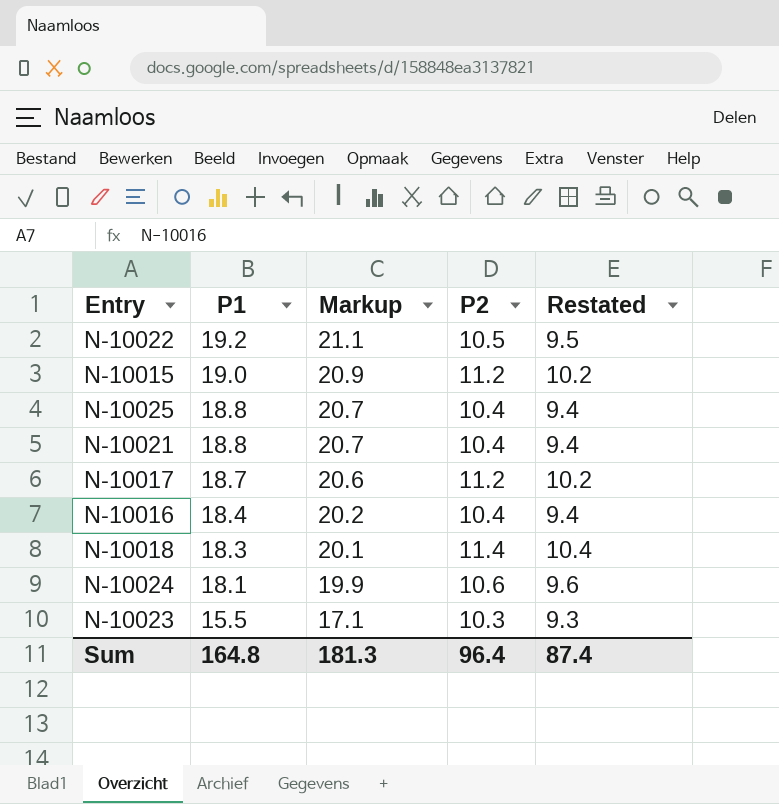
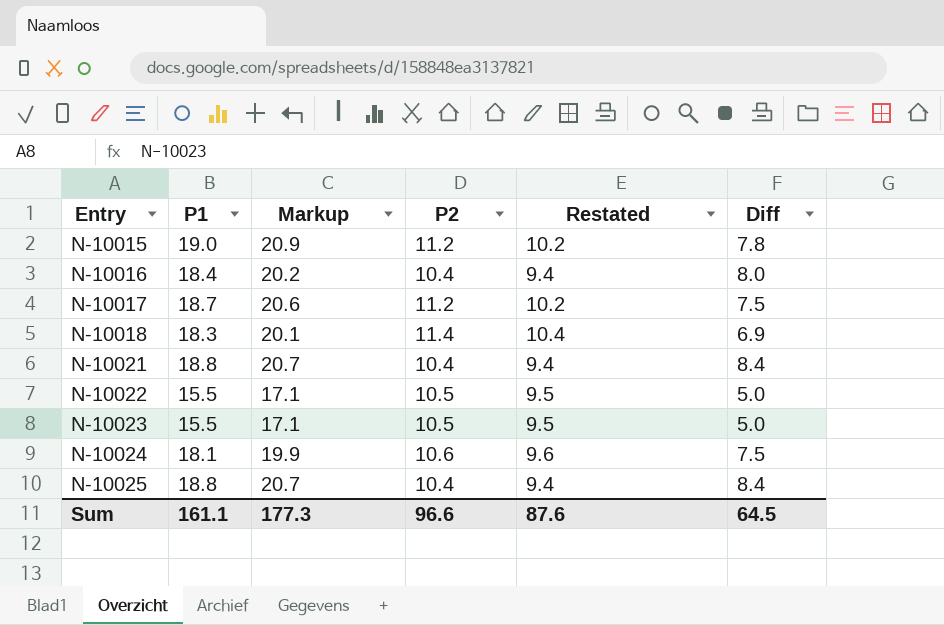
row order: P1 descending -> Entry ascending
column Diff | formula: none -> [P1] - [P2]
N-10022 | P1: 19.2 -> 15.5
N-10022 | Markup: 21.1 -> 17.1
N-10023 | P2: 10.3 -> 10.5
N-10023 | Restated: 9.3 -> 9.5
Sum | P1: 164.8 -> 161.1
Sum | Markup: 181.3 -> 177.3
Sum | P2: 96.4 -> 96.6
Sum | Restated: 87.4 -> 87.6

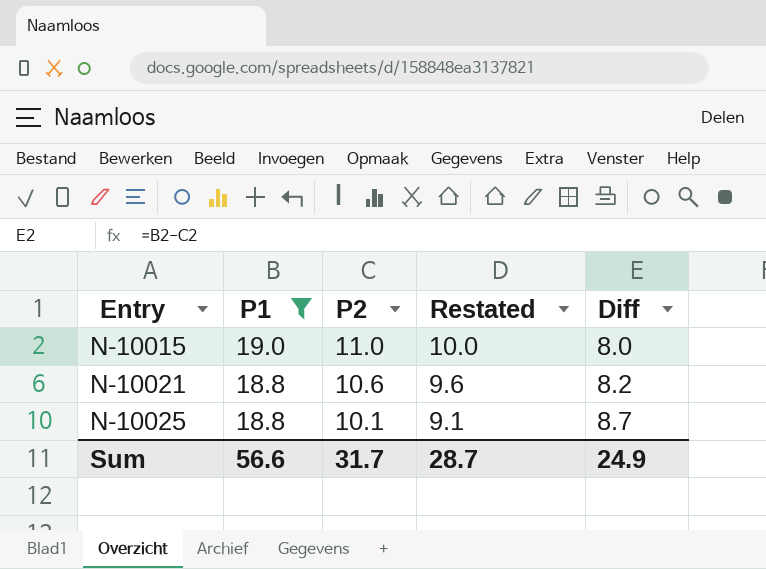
filter: none -> P1 >= 18.8
column Markup | formula: [P1] * 1.1 -> none
N-10015 | P2: 11.2 -> 11.0
N-10015 | Restated: 10.2 -> 10.0
N-10015 | Diff: 7.8 -> 8.0
N-10021 | P2: 10.4 -> 10.6
N-10021 | Restated: 9.4 -> 9.6
N-10021 | Diff: 8.4 -> 8.2
N-10025 | P2: 10.4 -> 10.1
N-10025 | Restated: 9.4 -> 9.1
N-10025 | Diff: 8.4 -> 8.7
Sum | P1: 161.1 -> 56.6
Sum | P2: 96.6 -> 31.7
Sum | Restated: 87.6 -> 28.7
Sum | Diff: 64.5 -> 24.9

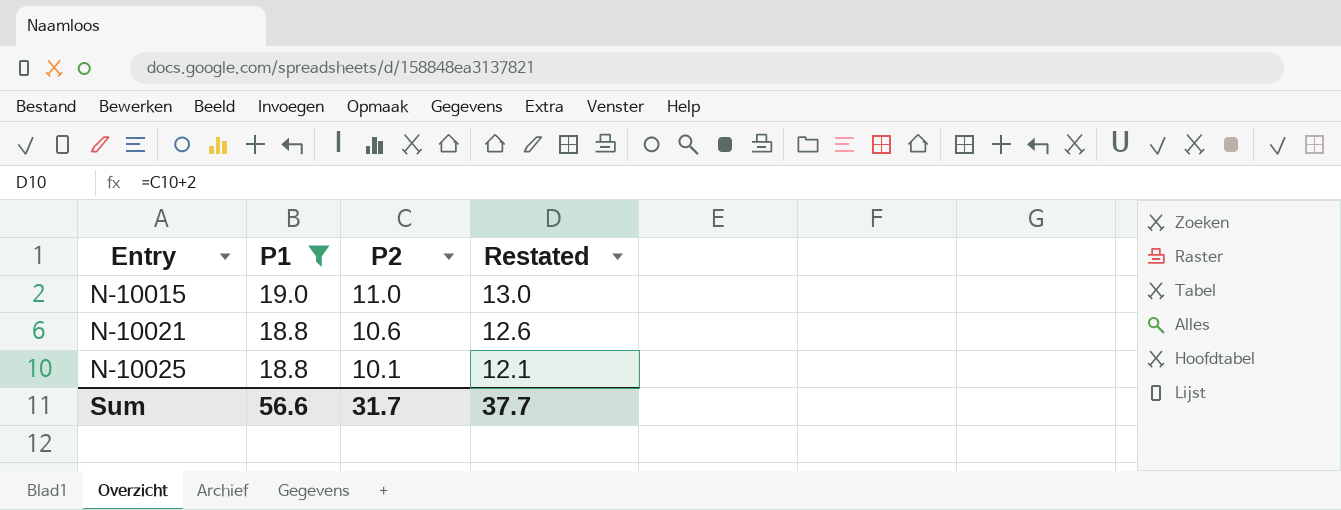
column Diff | formula: [P1] - [P2] -> none
column Restated | formula: [P2] - 1 -> [P2] + 2
Sum | Restated: 28.7 -> 37.7

